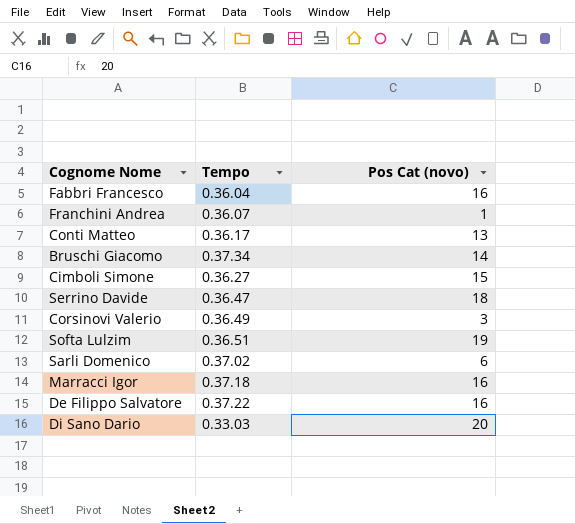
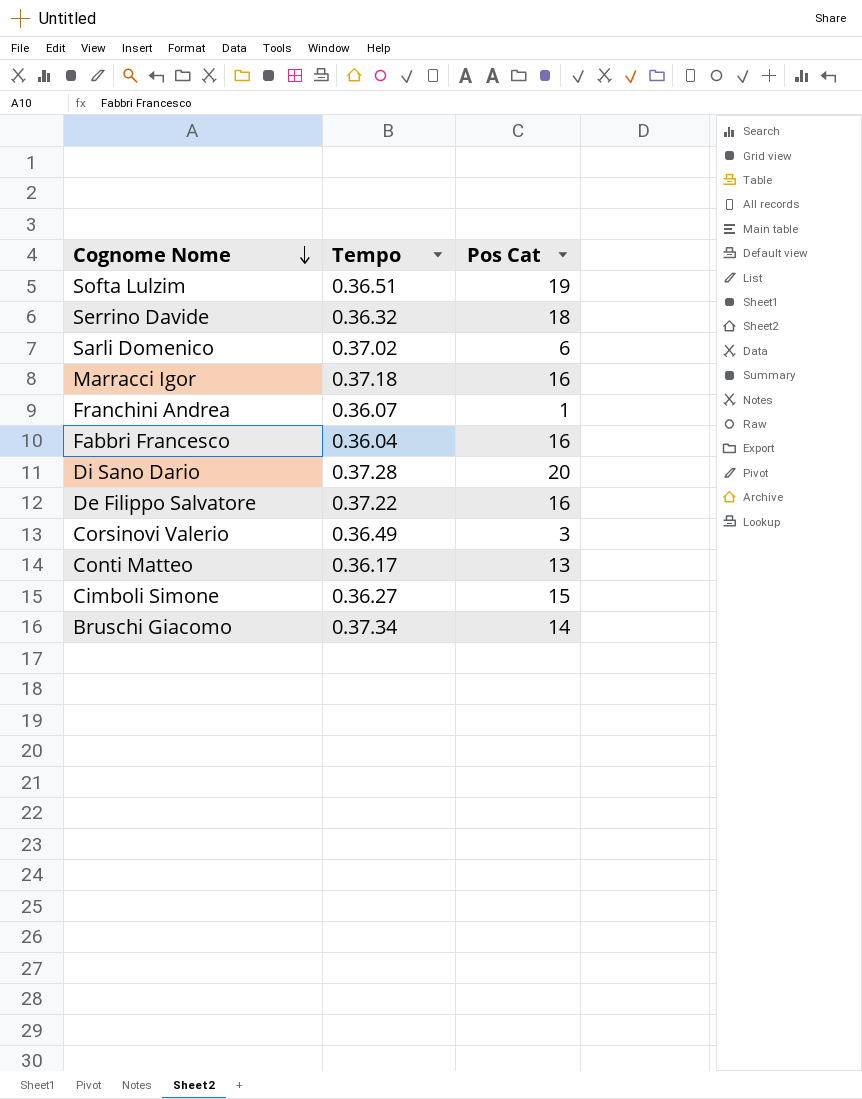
row order: none -> Cognome Nome descending
column name: Pos Cat (novo) -> Pos Cat
Serrino Davide | Tempo: 0.36.47 -> 0.36.32
Di Sano Dario | Tempo: 0.33.03 -> 0.37.28

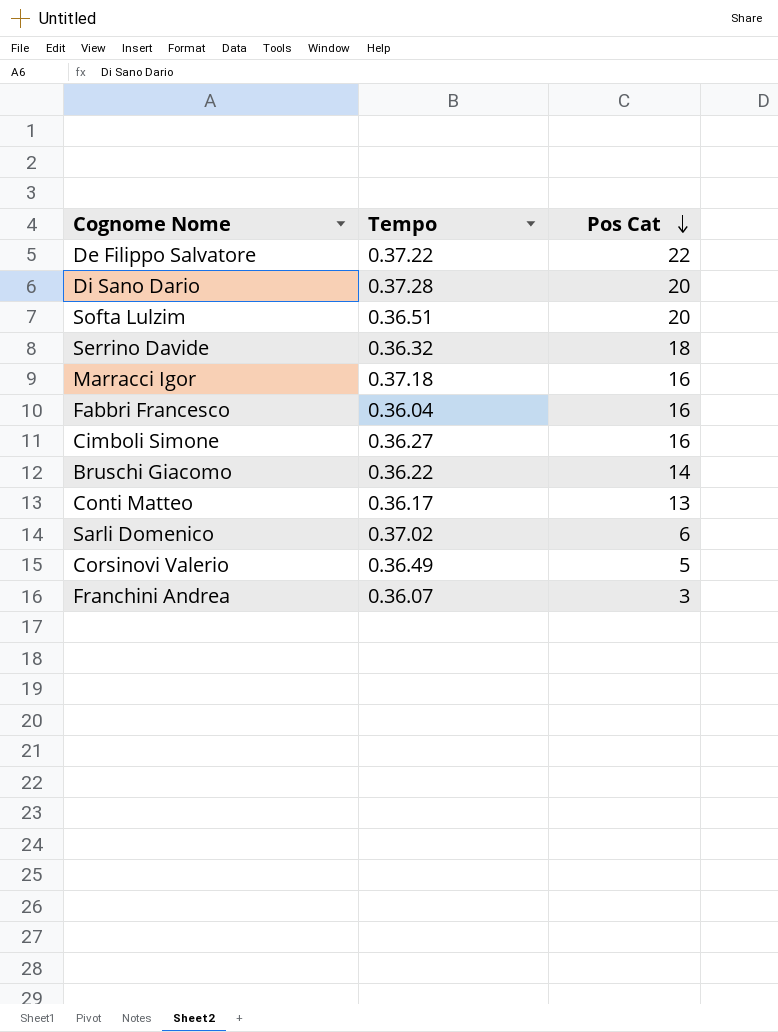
row order: Cognome Nome descending -> Pos Cat descending
De Filippo Salvatore | Pos Cat: 16 -> 22
Softa Lulzim | Pos Cat: 19 -> 20
Cimboli Simone | Pos Cat: 15 -> 16
Bruschi Giacomo | Tempo: 0.37.34 -> 0.36.22
Corsinovi Valerio | Pos Cat: 3 -> 5
Franchini Andrea | Pos Cat: 1 -> 3

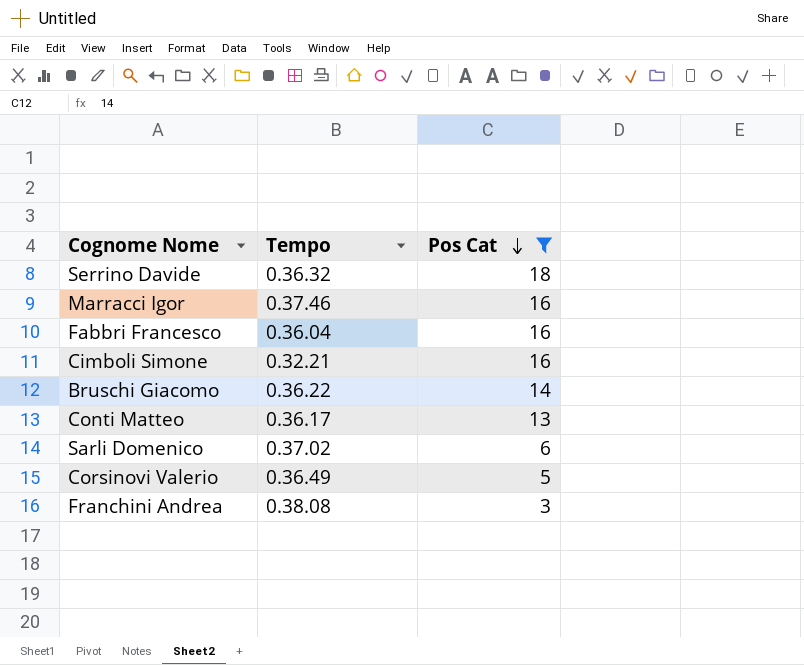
filter: none -> Pos Cat <= 18
Marracci Igor | Tempo: 0.37.18 -> 0.37.46
Cimboli Simone | Tempo: 0.36.27 -> 0.32.21
Franchini Andrea | Tempo: 0.36.07 -> 0.38.08

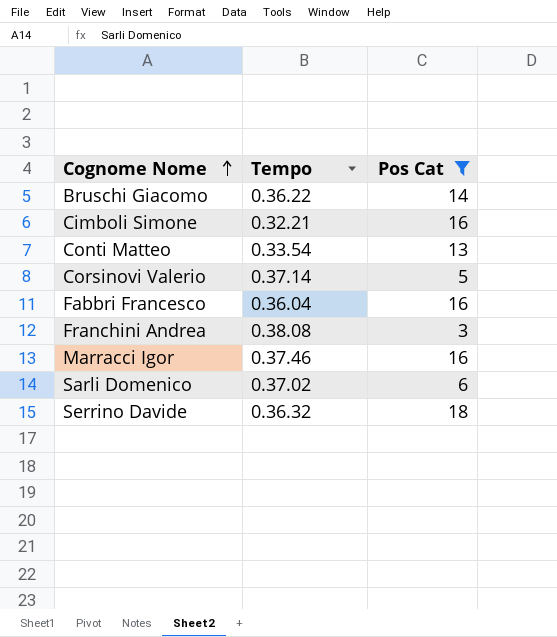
row order: Pos Cat descending -> Cognome Nome ascending
Conti Matteo | Tempo: 0.36.17 -> 0.33.54
Corsinovi Valerio | Tempo: 0.36.49 -> 0.37.14

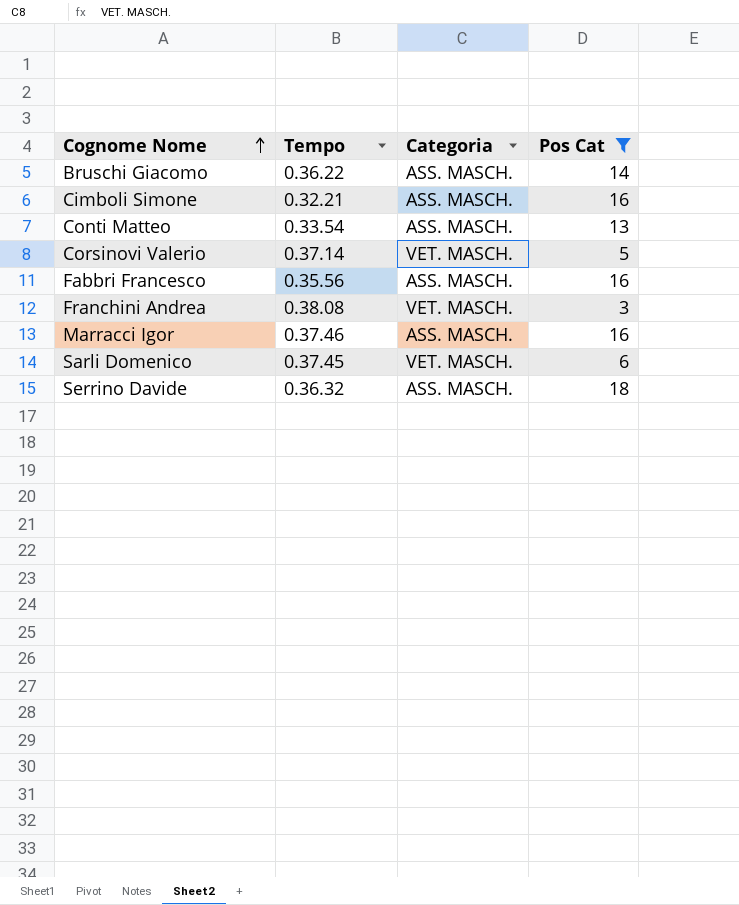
column Categoria | position: none -> 3
Fabbri Francesco | Tempo: 0.36.04 -> 0.35.56
Sarli Domenico | Tempo: 0.37.02 -> 0.37.45

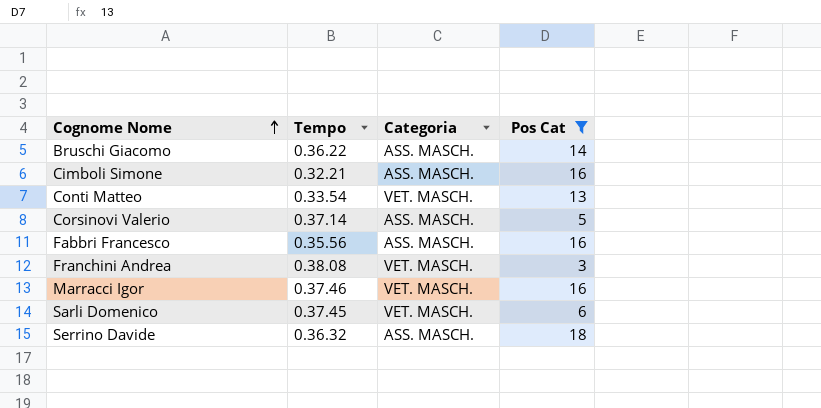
Conti Matteo | Categoria: ASS. MASCH. -> VET. MASCH.
Corsinovi Valerio | Categoria: VET. MASCH. -> ASS. MASCH.
Marracci Igor | Categoria: ASS. MASCH. -> VET. MASCH.

